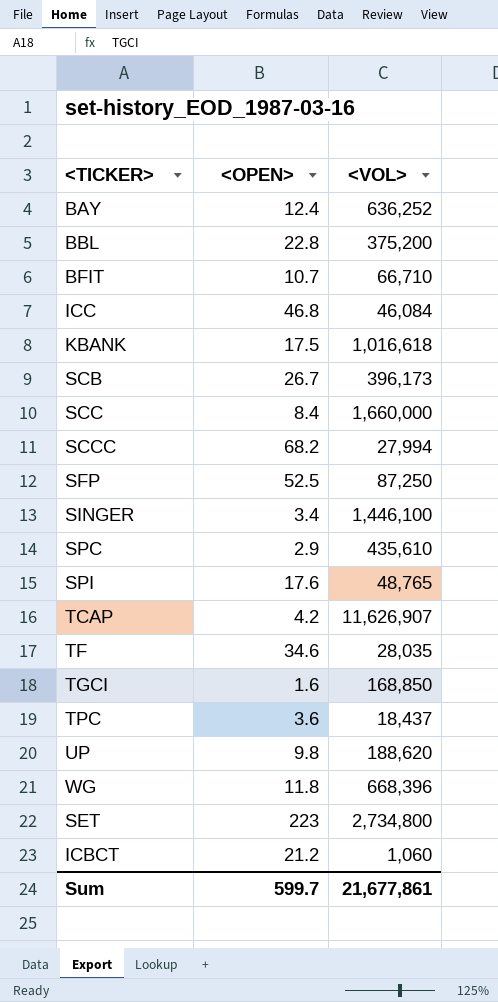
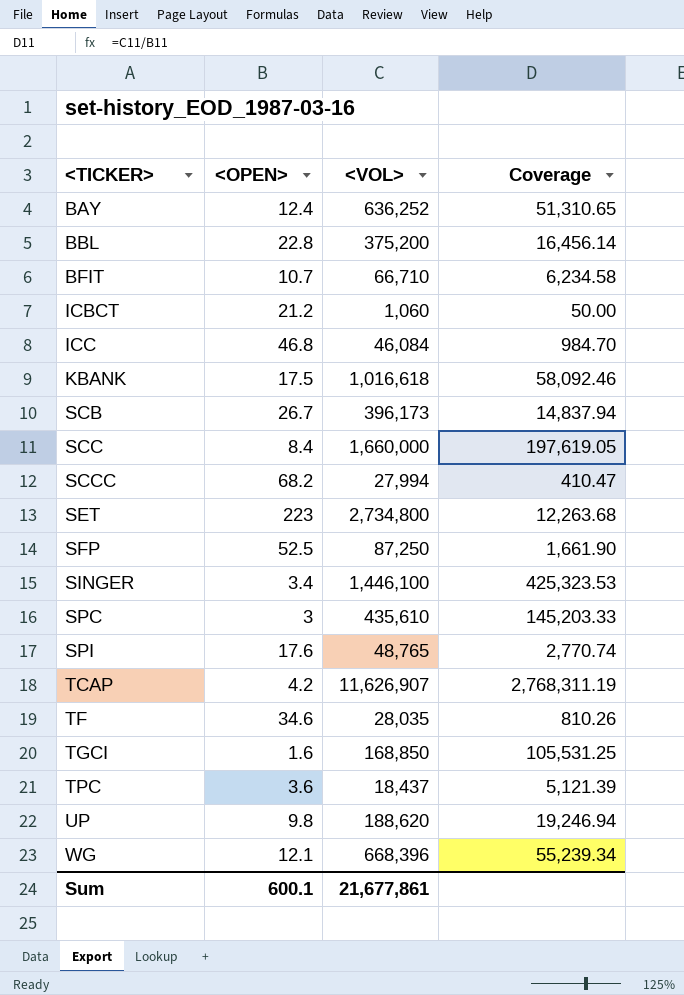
row order: none -> <TICKER> ascending
column Coverage | formula: none -> [<VOL>] / [<OPEN>]
SPC | <OPEN>: 2.9 -> 3
WG | <OPEN>: 11.8 -> 12.1
Sum | <OPEN>: 599.7 -> 600.1

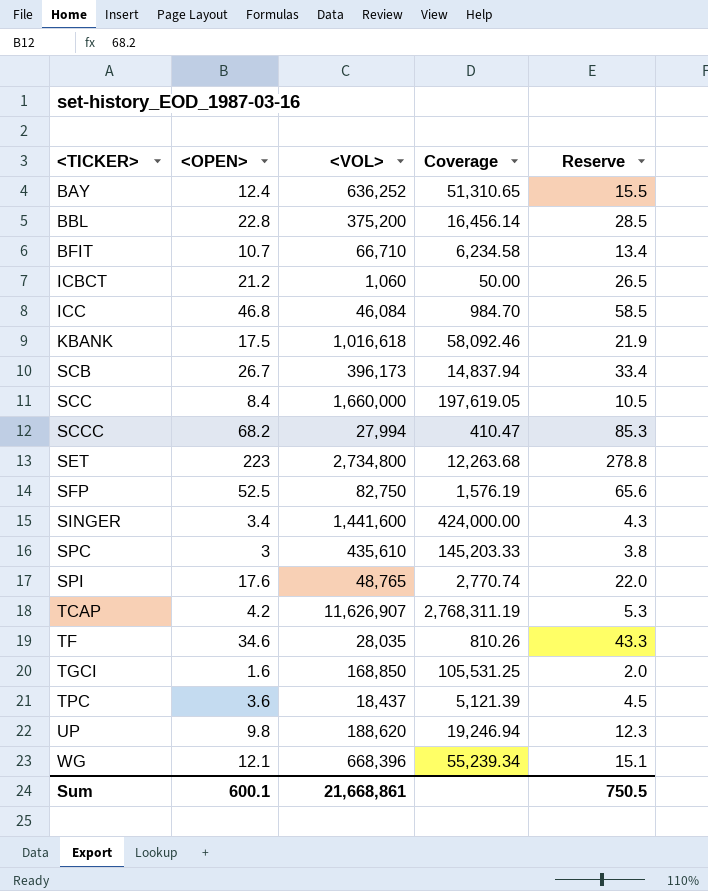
column Reserve | formula: none -> [<OPEN>] * 1.25
SFP | <VOL>: 87,250 -> 82,750
SFP | Coverage: 1,661.90 -> 1,576.19
SINGER | <VOL>: 1,446,100 -> 1,441,600
SINGER | Coverage: 425,323.53 -> 424,000.00
Sum | <VOL>: 21,677,861 -> 21,668,861

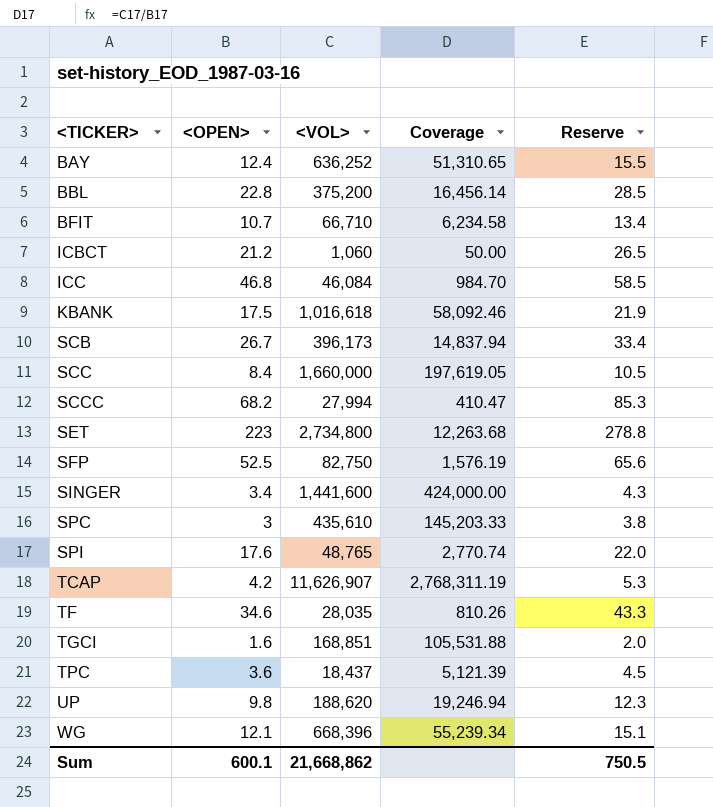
TGCI | <VOL>: 168,850 -> 168,851
TGCI | Coverage: 105,531.25 -> 105,531.88
Sum | <VOL>: 21,668,861 -> 21,668,862

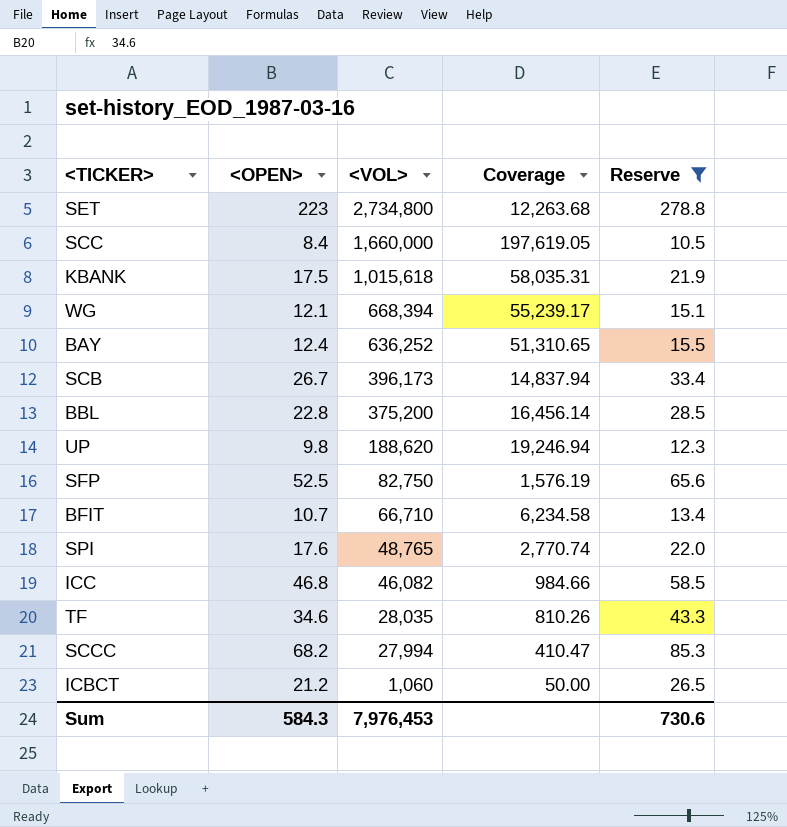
filter: none -> Reserve >= 10.5
row order: <TICKER> ascending -> <VOL> descending
KBANK | <VOL>: 1,016,618 -> 1,015,618
KBANK | Coverage: 58,092.46 -> 58,035.31
WG | <VOL>: 668,396 -> 668,394
WG | Coverage: 55,239.34 -> 55,239.17
ICC | <VOL>: 46,084 -> 46,082
ICC | Coverage: 984.70 -> 984.66
Sum | <OPEN>: 600.1 -> 584.3
Sum | <VOL>: 21,668,862 -> 7,976,453
Sum | Reserve: 750.5 -> 730.6

